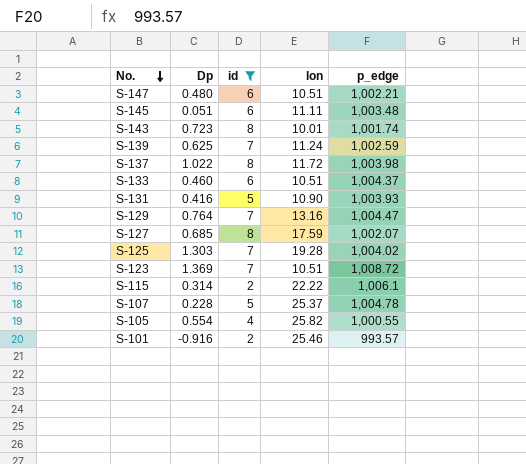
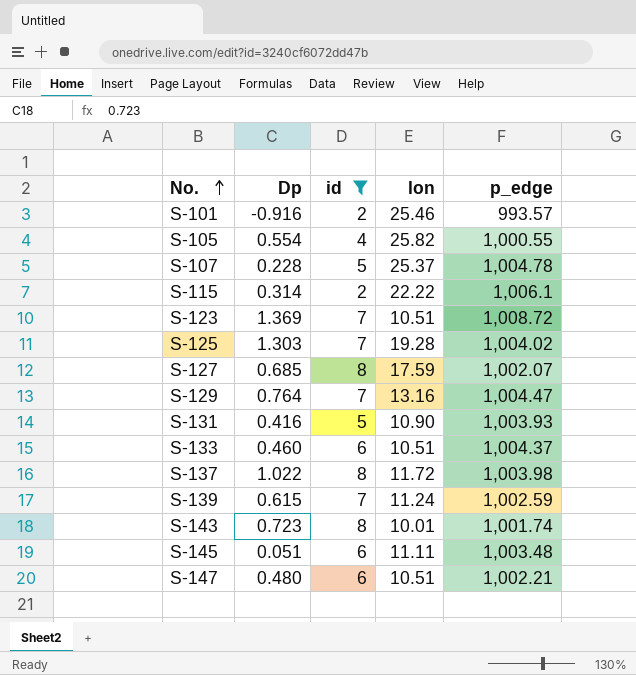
row order: No. descending -> No. ascending
S-139 | Dp: 0.625 -> 0.615

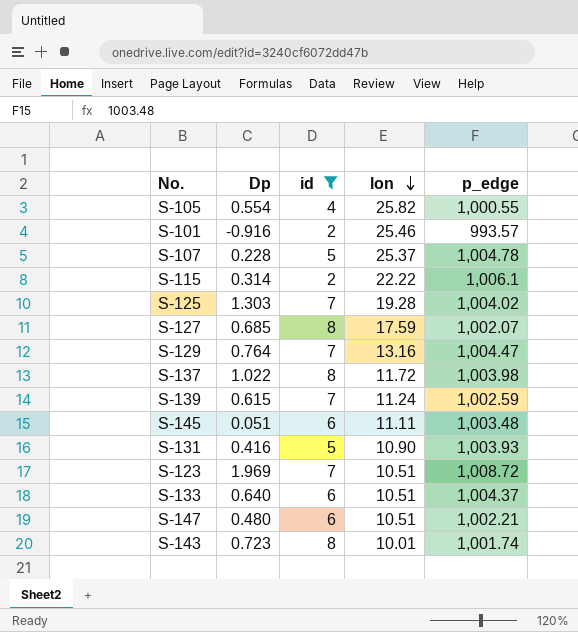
row order: No. ascending -> lon descending
S-123 | Dp: 1.369 -> 1.969
S-133 | Dp: 0.460 -> 0.640

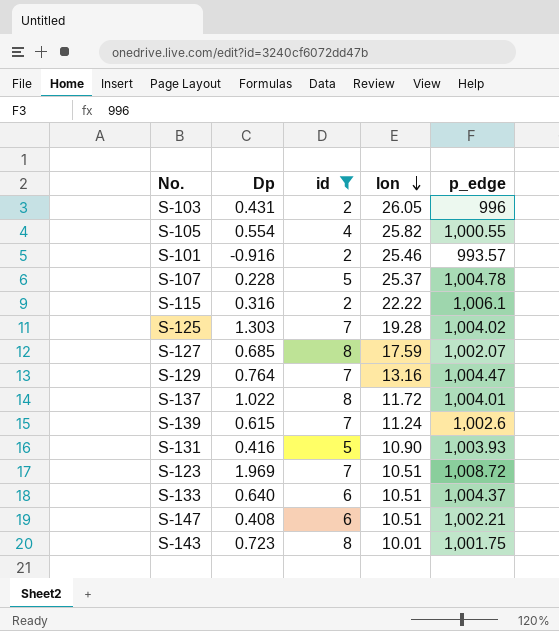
row S-145: 0.051 | 6 | 11.11 | 1,003.48 -> none
row S-103: none -> 0.431 | 2 | 26.05 | 996
S-115 | Dp: 0.314 -> 0.316
S-137 | p_edge: 1,003.98 -> 1,004.01
S-139 | p_edge: 1,002.59 -> 1,002.6
S-147 | Dp: 0.480 -> 0.408
S-143 | p_edge: 1,001.74 -> 1,001.75

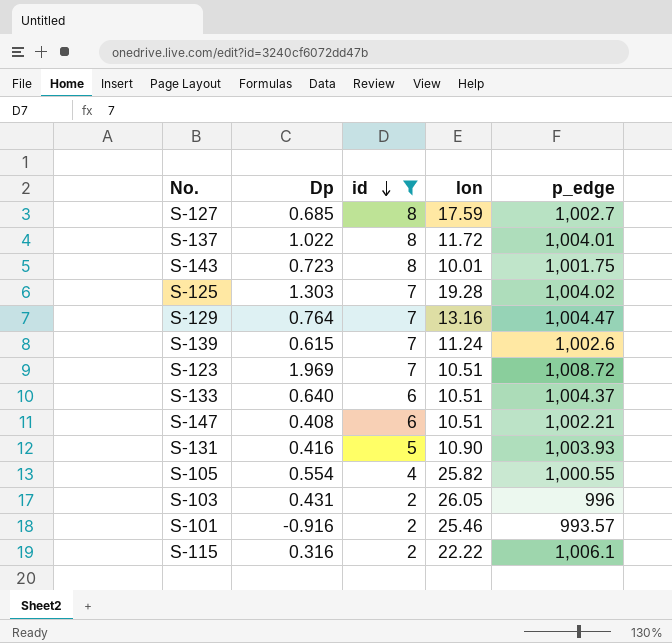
row order: lon descending -> id descending
row S-107: 0.228 | 5 | 25.37 | 1,004.78 -> none
S-127 | p_edge: 1,002.07 -> 1,002.7

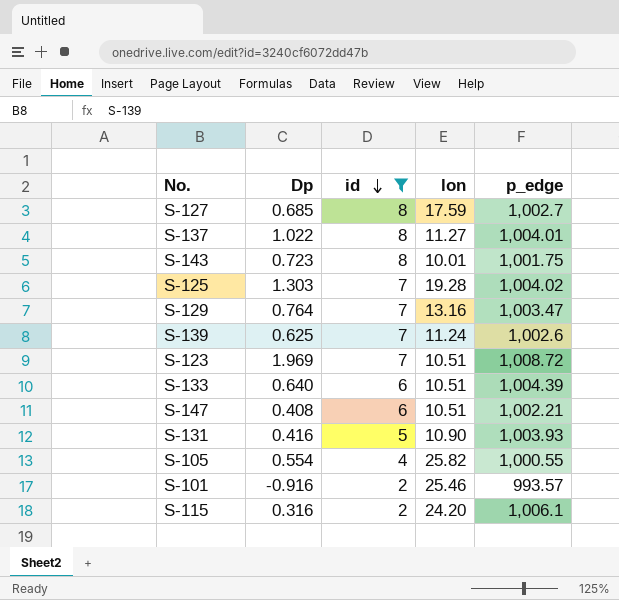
row S-103: 0.431 | 2 | 26.05 | 996 -> none
S-137 | lon: 11.72 -> 11.27
S-129 | p_edge: 1,004.47 -> 1,003.47
S-139 | Dp: 0.615 -> 0.625
S-133 | p_edge: 1,004.37 -> 1,004.39
S-115 | lon: 22.22 -> 24.20

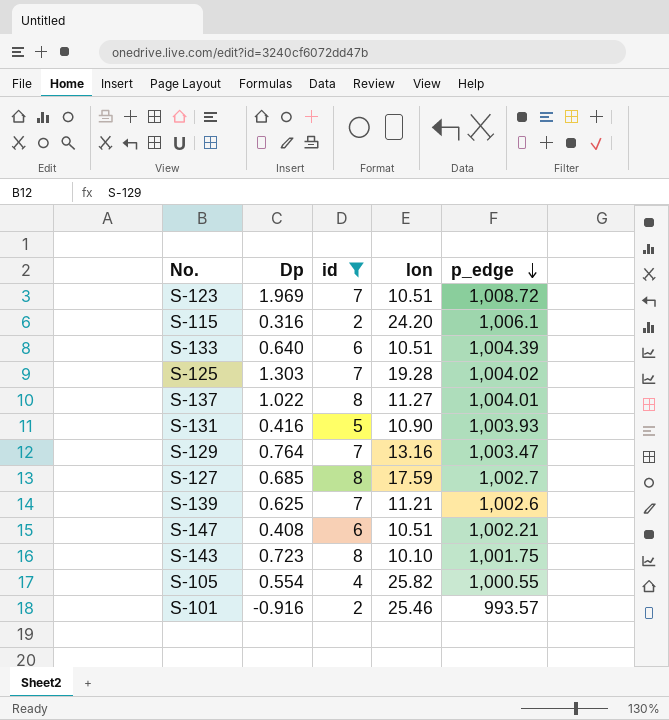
row order: id descending -> p_edge descending
S-139 | lon: 11.24 -> 11.21
S-143 | lon: 10.01 -> 10.10

